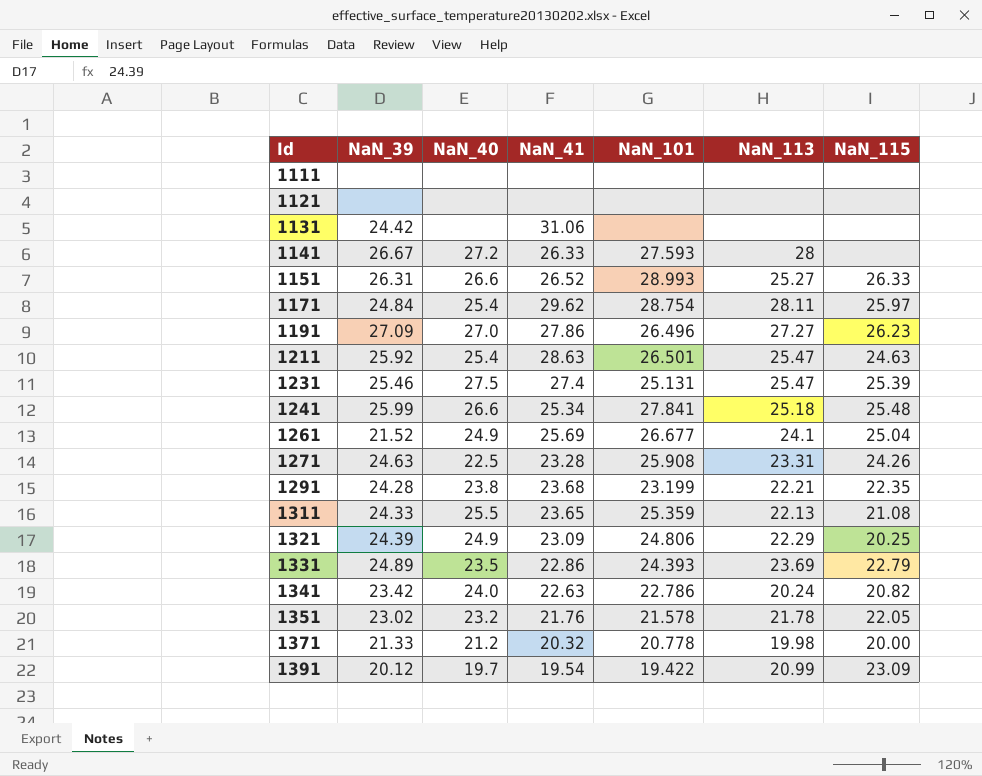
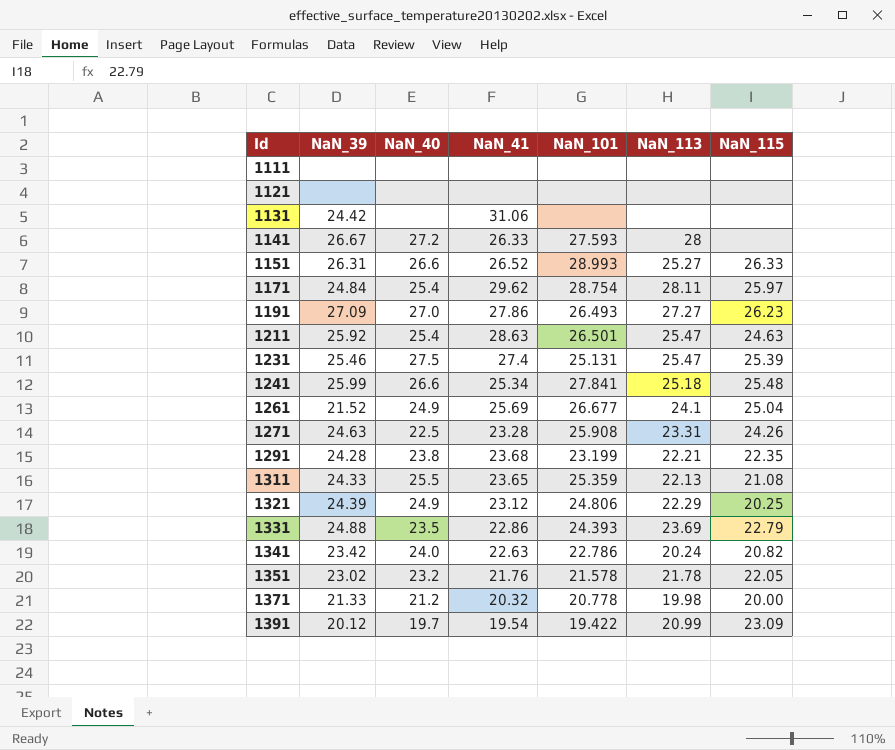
1191 | NaN_101: 26.496 -> 26.493
1321 | NaN_41: 23.09 -> 23.12
1331 | NaN_39: 24.89 -> 24.88

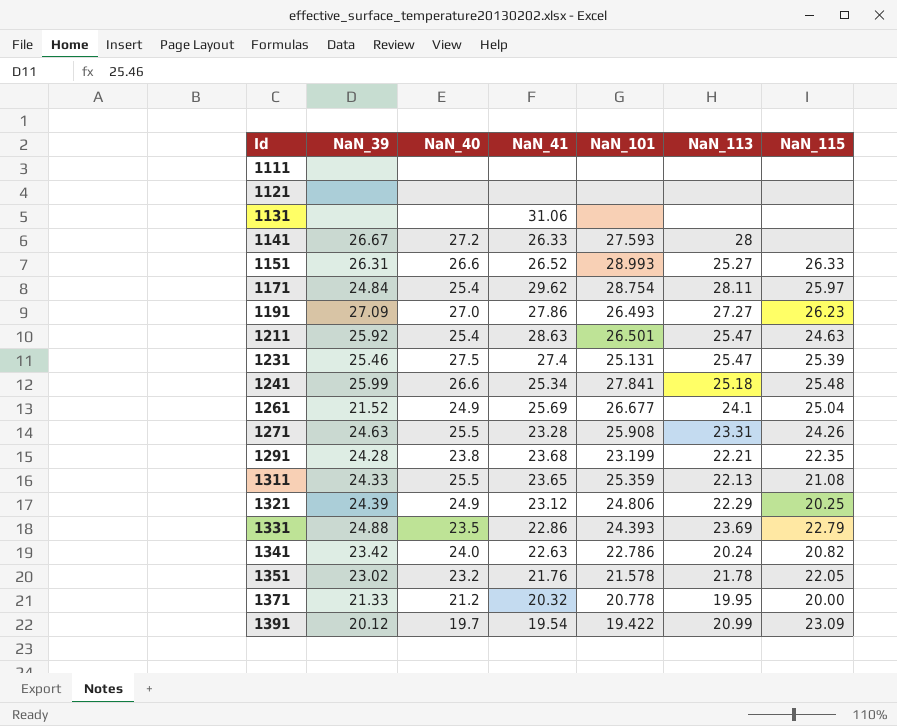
1131 | NaN_39: 24.42 -> none
1271 | NaN_40: 22.5 -> 25.5
1371 | NaN_113: 19.98 -> 19.95

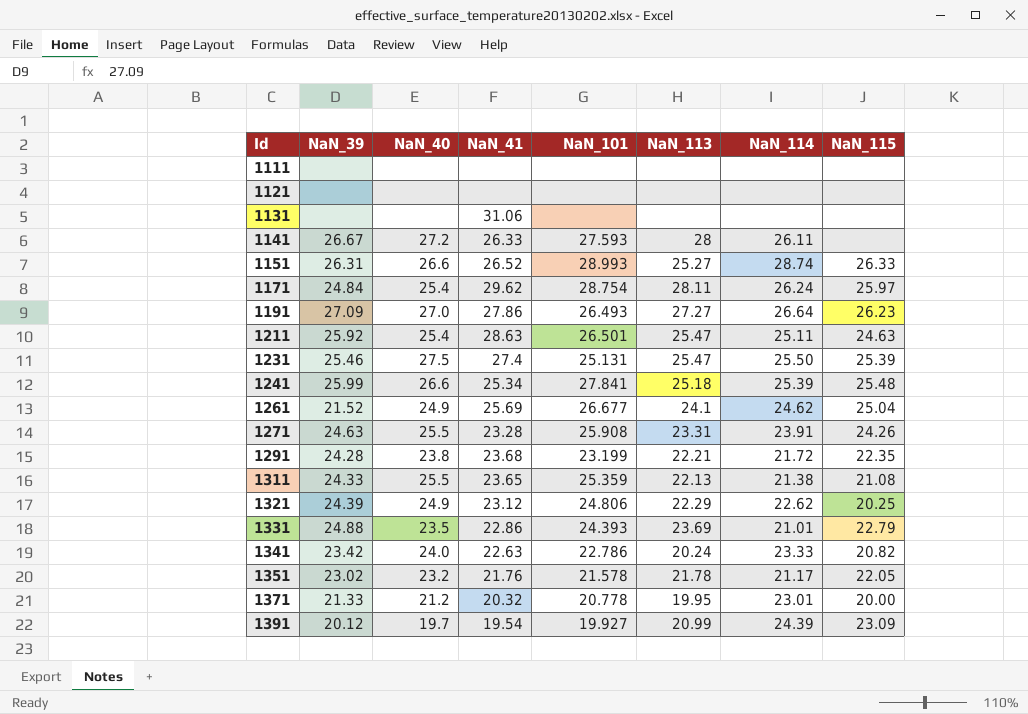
column NaN_114 | position: none -> 7
1391 | NaN_101: 19.422 -> 19.927

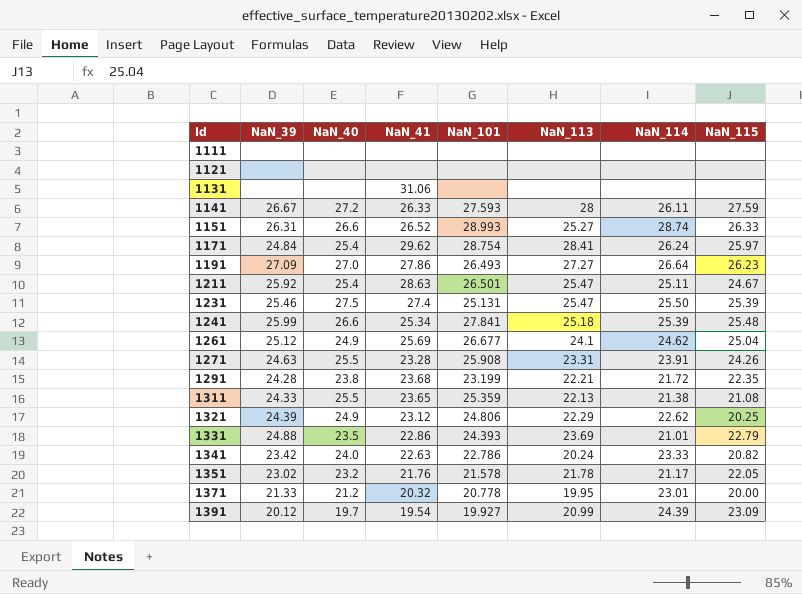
1141 | NaN_115: none -> 27.59
1171 | NaN_113: 28.11 -> 28.41
1211 | NaN_115: 24.63 -> 24.67
1261 | NaN_39: 21.52 -> 25.12

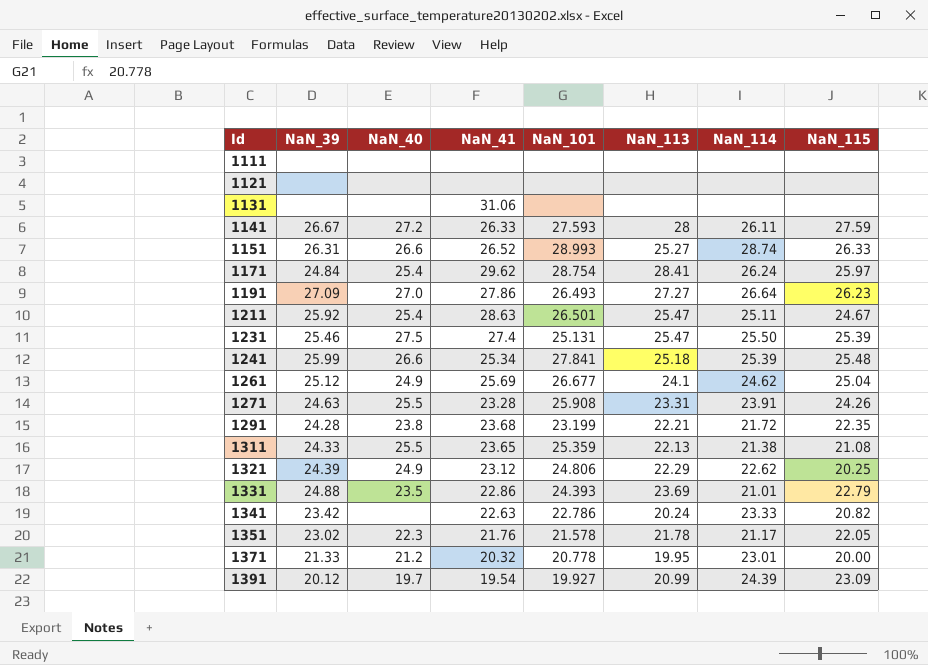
1341 | NaN_40: 24.0 -> none
1351 | NaN_40: 23.2 -> 22.3

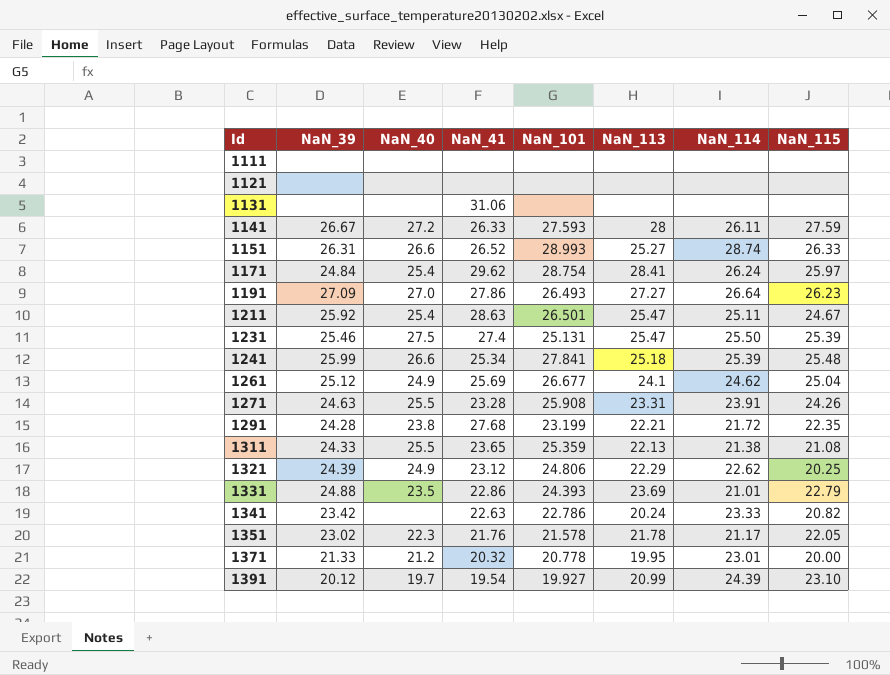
1291 | NaN_41: 23.68 -> 27.68
1391 | NaN_115: 23.09 -> 23.10

